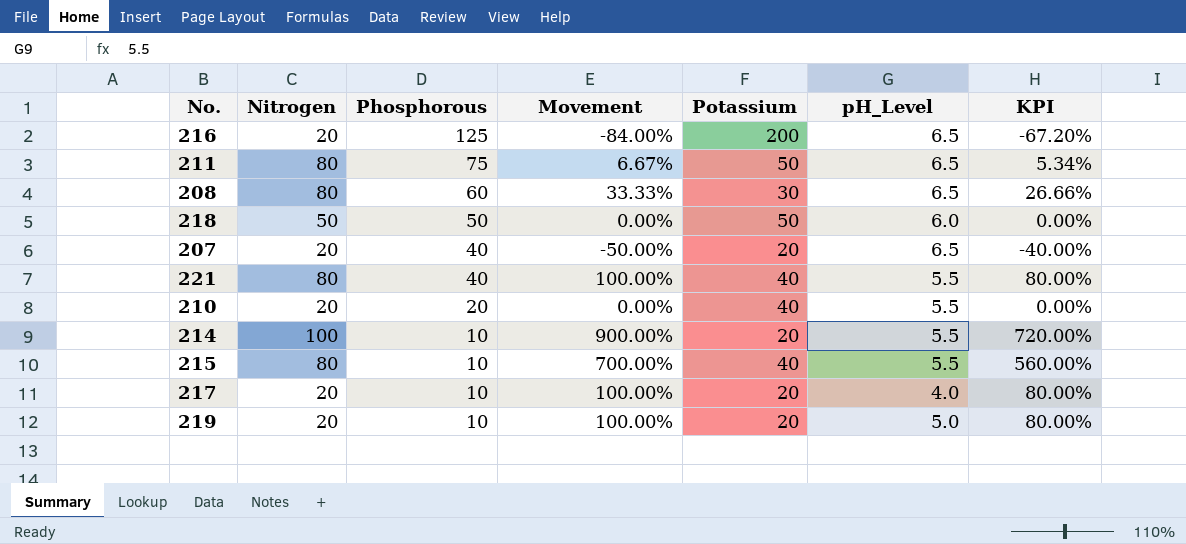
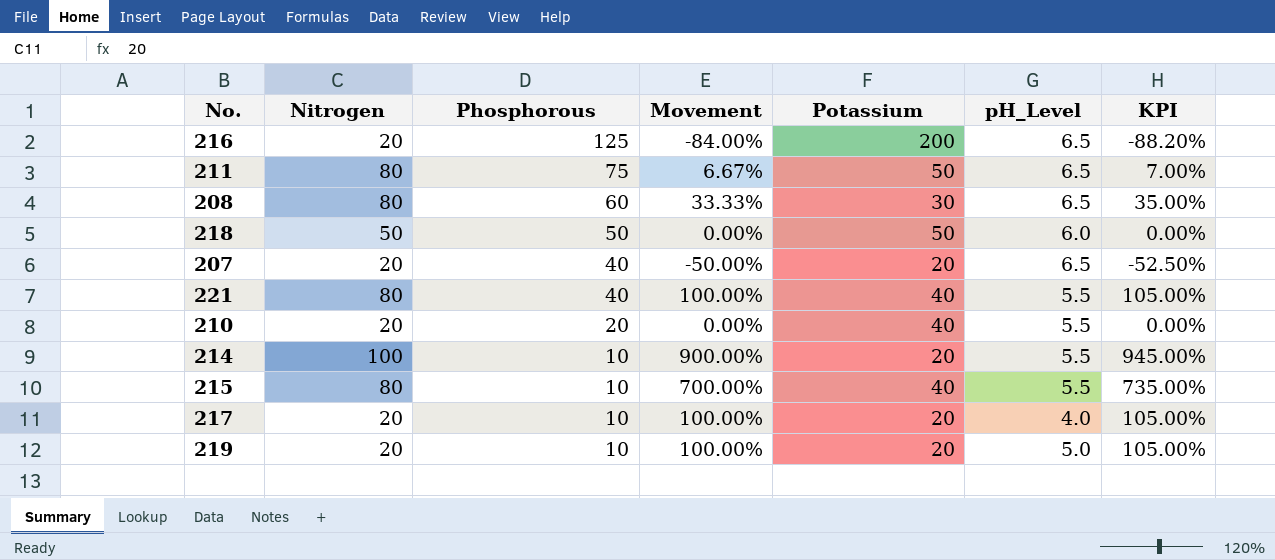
column KPI | formula: [Movement] * 0.8 -> [Movement] * 1.05

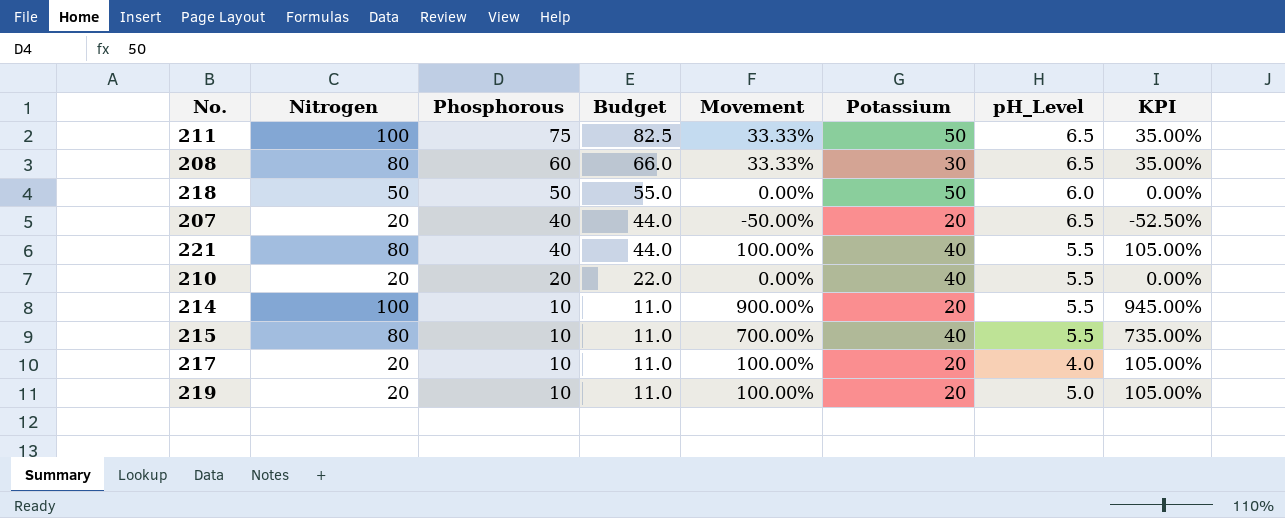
column Budget | formula: none -> [Phosphorous] * 1.1
row 216: 20 | 125 | -84.00% | 200 | 6.5 | -88.20% -> none
211 | Nitrogen: 80 -> 100
211 | Movement: 6.67% -> 33.33%
211 | KPI: 7.00% -> 35.00%

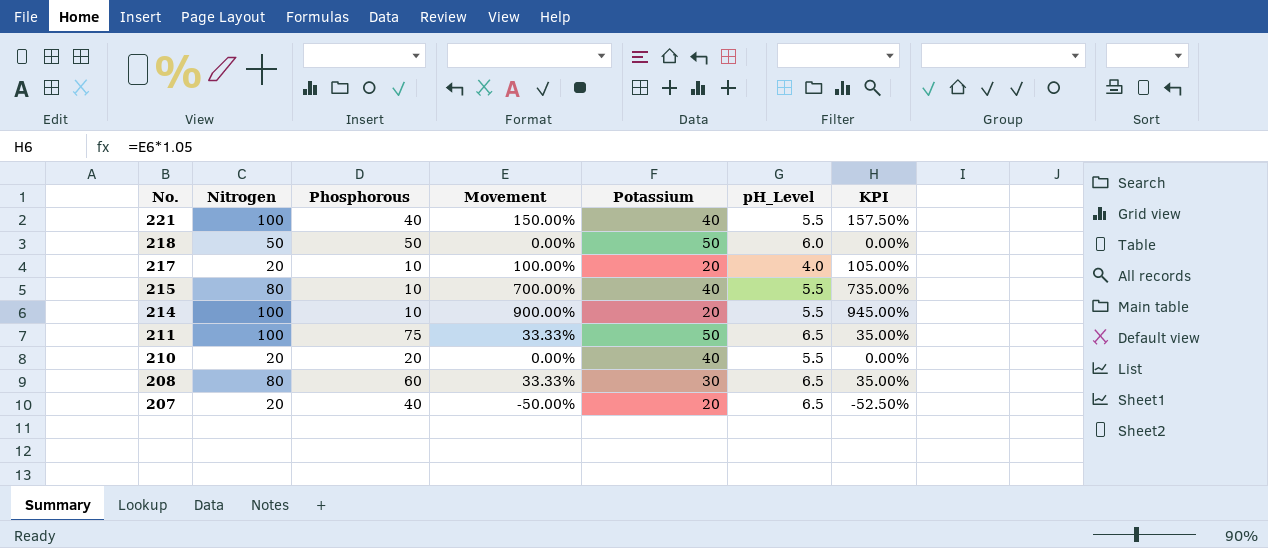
row order: Phosphorous descending -> No. descending
column Budget | formula: [Phosphorous] * 1.1 -> none
row 219: 20 | 10 | 11.0 | 100.00% | 20 | 5.0 | 105.00% -> none
221 | Nitrogen: 80 -> 100
221 | Movement: 100.00% -> 150.00%
221 | KPI: 105.00% -> 157.50%

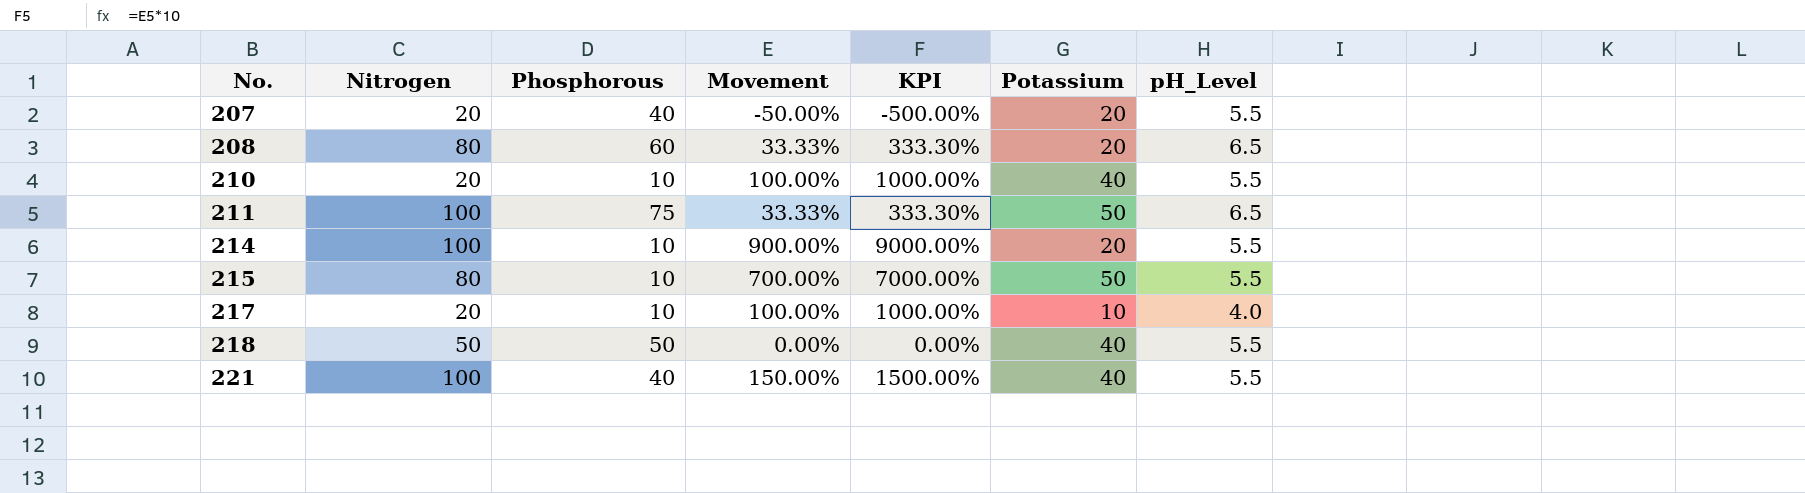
row order: No. descending -> No. ascending
column KPI | formula: [Movement] * 1.05 -> [Movement] * 10
column KPI | position: 7 -> 5
207 | pH_Level: 6.5 -> 5.5
208 | Potassium: 30 -> 20
210 | Phosphorous: 20 -> 10
210 | Movement: 0.00% -> 100.00%
215 | Potassium: 40 -> 50
217 | Potassium: 20 -> 10
218 | Potassium: 50 -> 40
218 | pH_Level: 6.0 -> 5.5

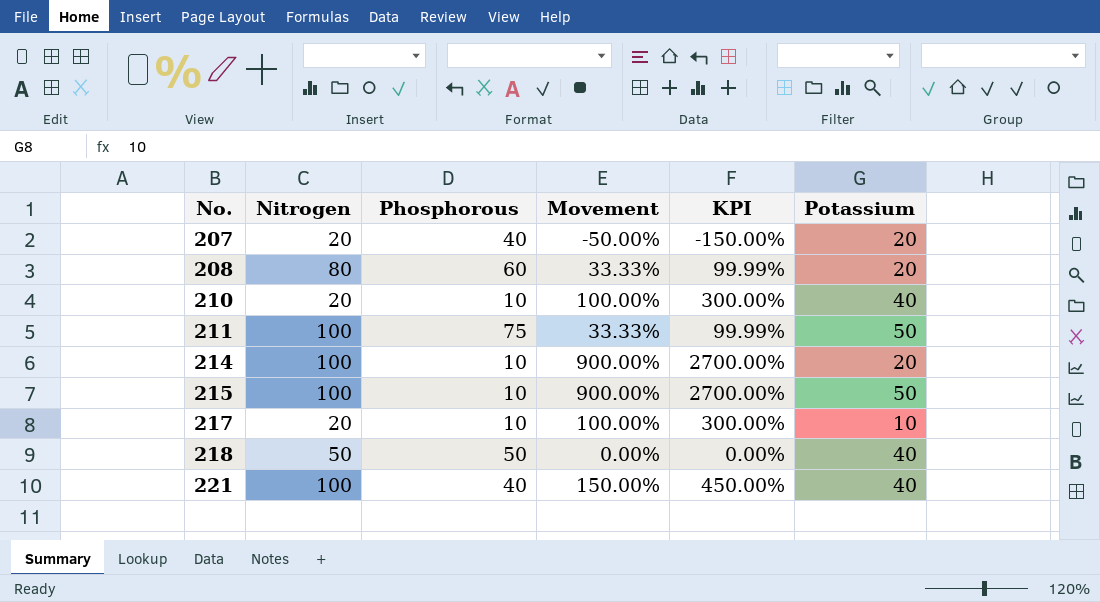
column pH_Level | position: 7 -> none
column KPI | formula: [Movement] * 10 -> [Movement] * 3
215 | Nitrogen: 80 -> 100
215 | Movement: 700.00% -> 900.00%

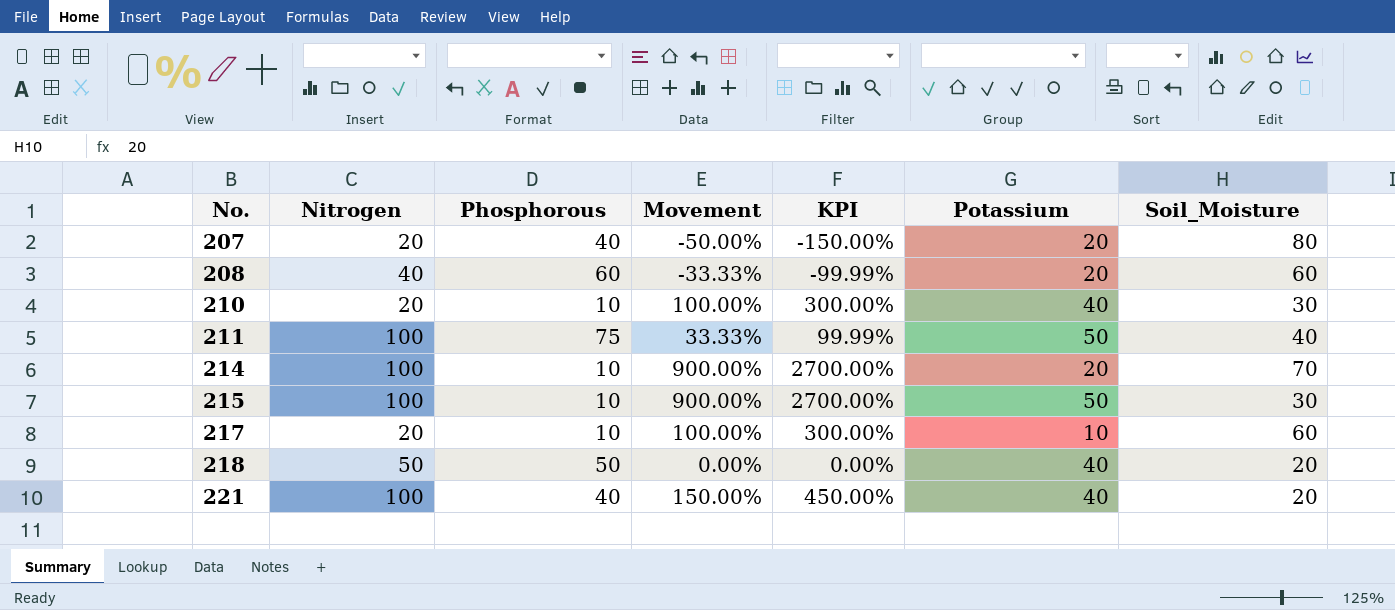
column Soil_Moisture | position: none -> 7
208 | Nitrogen: 80 -> 40
208 | Movement: 33.33% -> -33.33%
208 | KPI: 99.99% -> -99.99%

